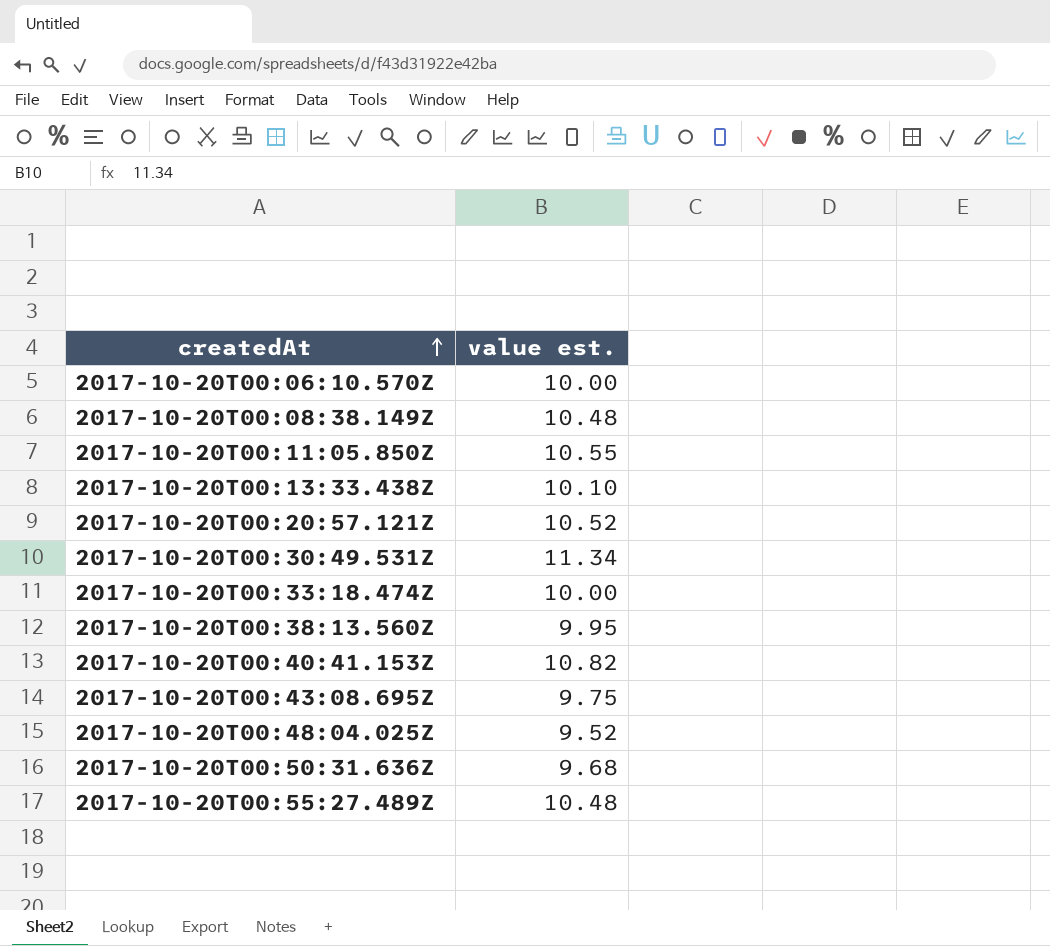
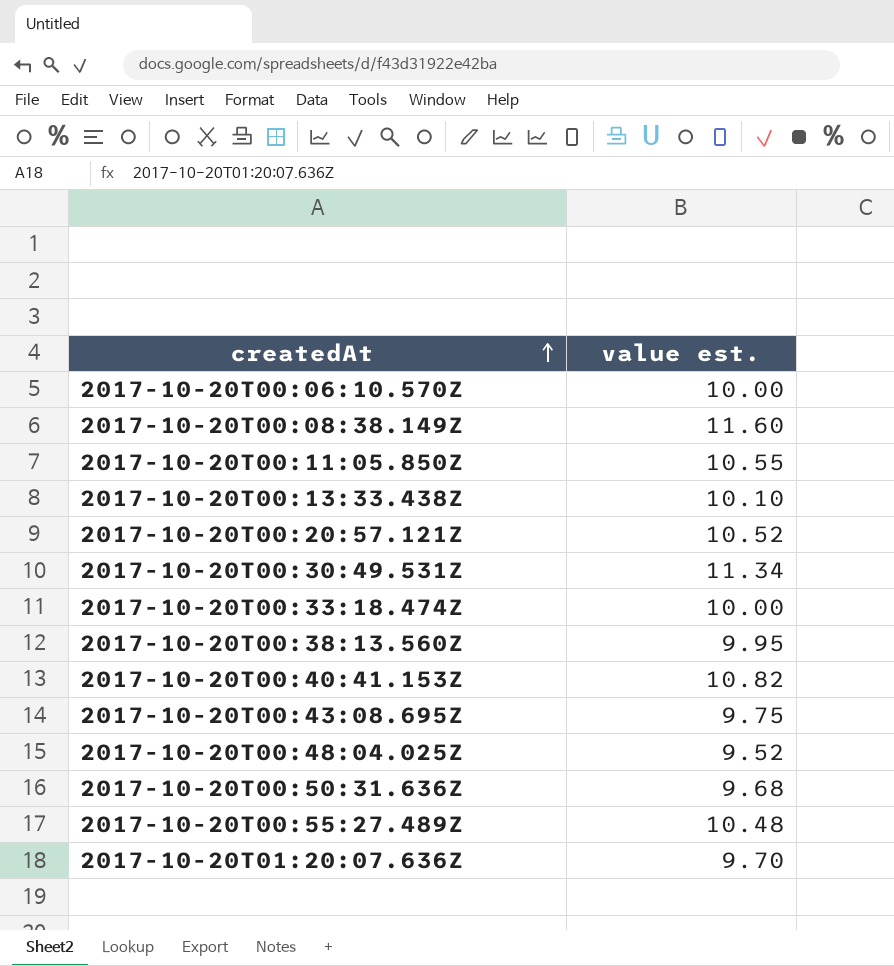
2017-10-20T00:08:38.149Z | value est.: 10.48 -> 11.60
row 2017-10-20T01:20:07.636Z: none -> 9.70

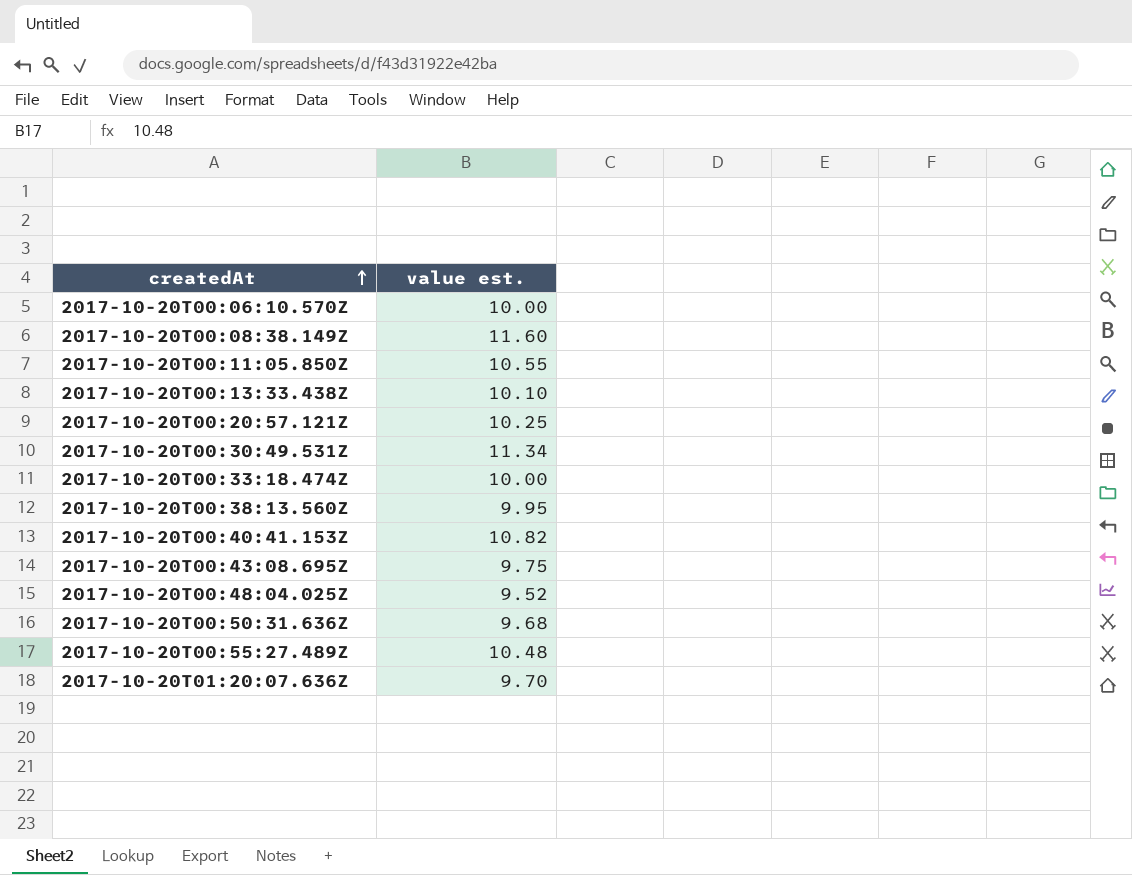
2017-10-20T00:20:57.121Z | value est.: 10.52 -> 10.25

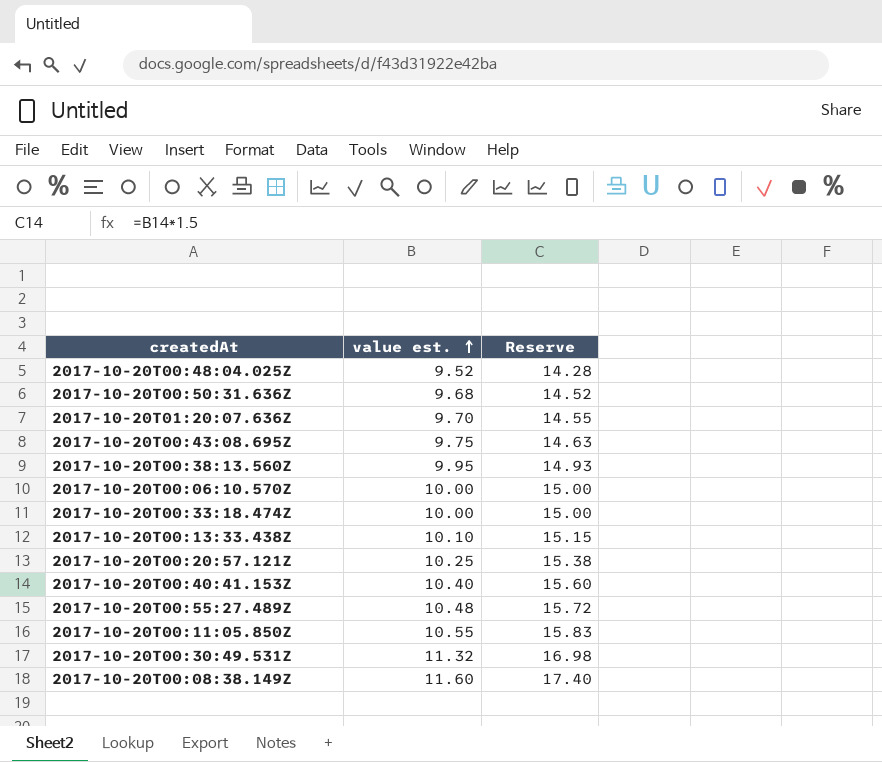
row order: createdAt ascending -> value est. ascending
column Reserve | formula: none -> [value est.] * 1.5
2017-10-20T00:40:41.153Z | value est.: 10.82 -> 10.40
2017-10-20T00:30:49.531Z | value est.: 11.34 -> 11.32

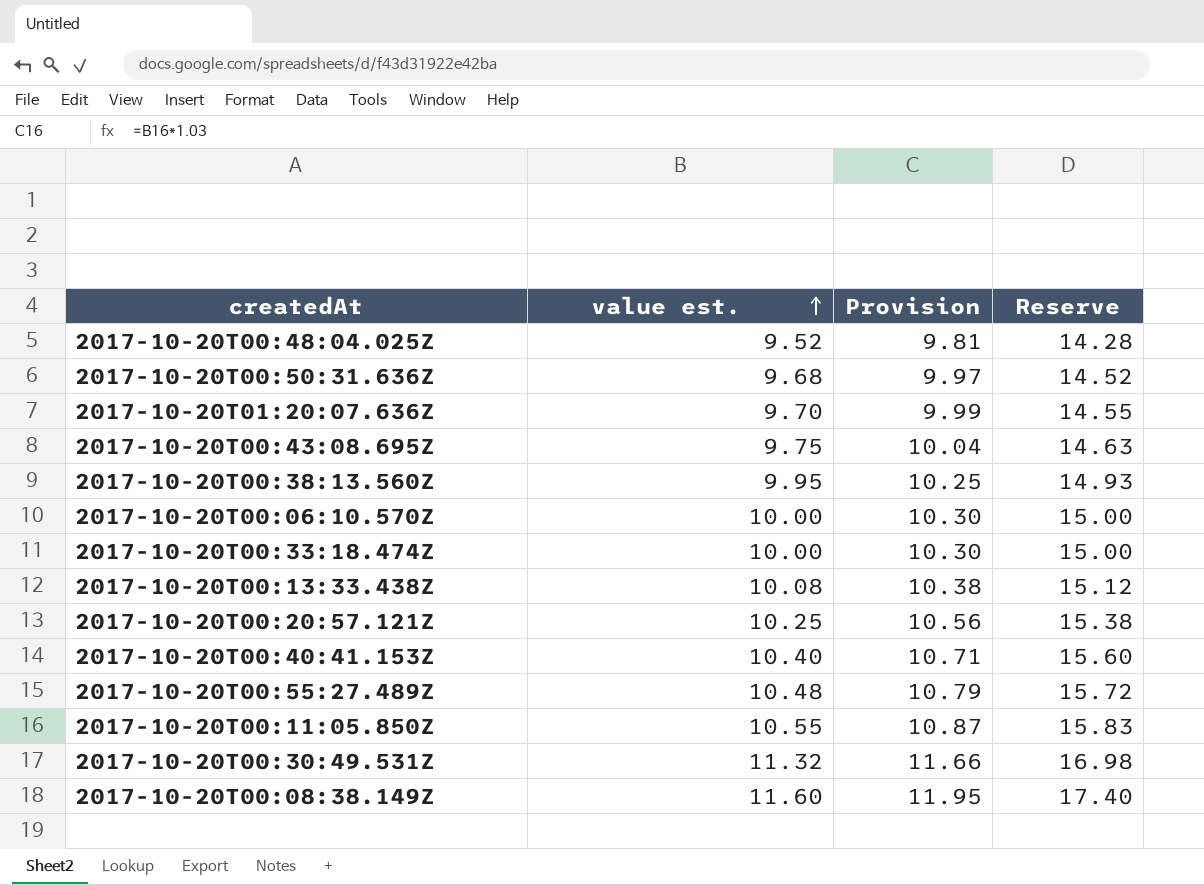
column Provision | formula: none -> [value est.] * 1.03
2017-10-20T00:13:33.438Z | value est.: 10.10 -> 10.08
2017-10-20T00:13:33.438Z | Reserve: 15.15 -> 15.12

